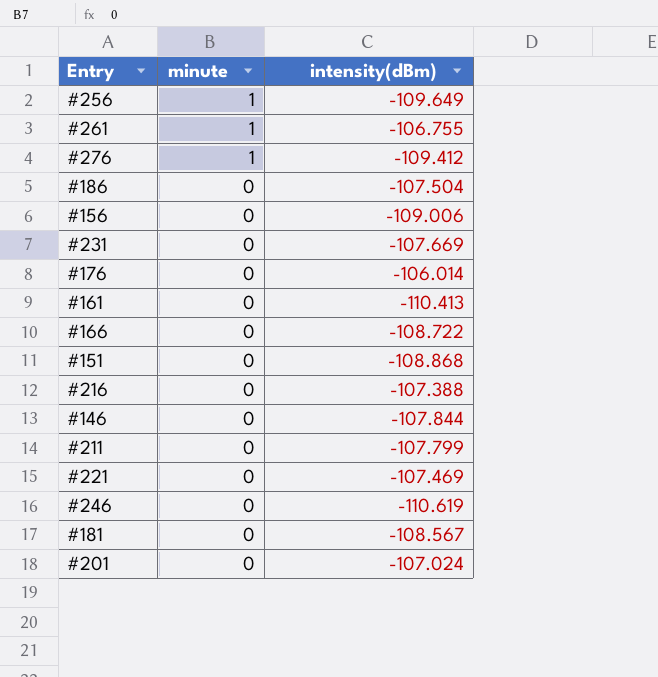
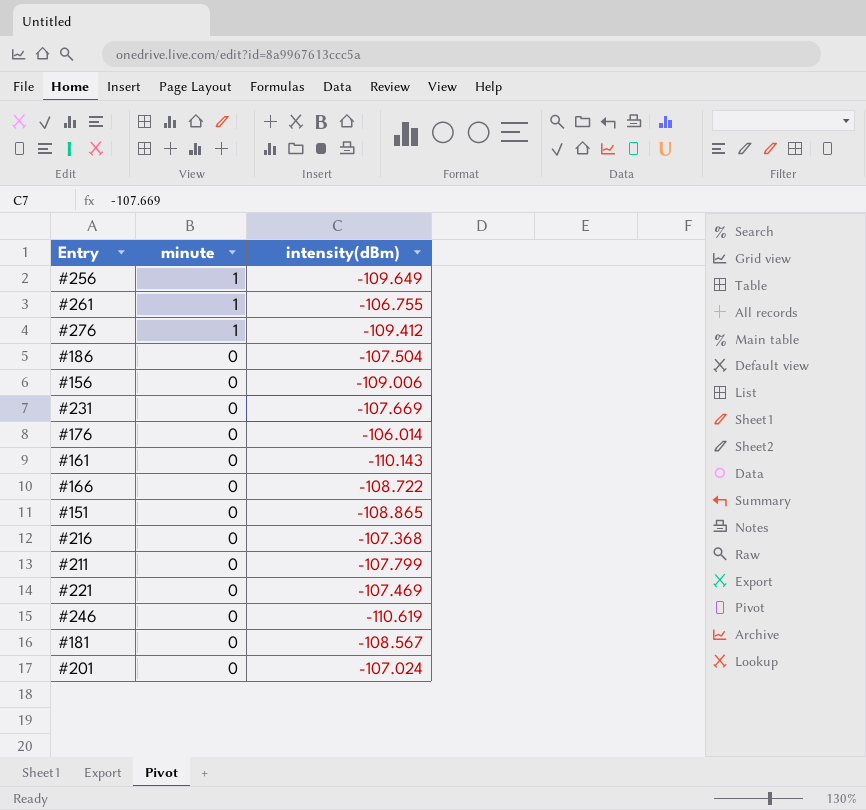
row #146: 0 | -107.844 -> none
#161 | intensity(dBm): -110.413 -> -110.143
#151 | intensity(dBm): -108.868 -> -108.865
#216 | intensity(dBm): -107.388 -> -107.368

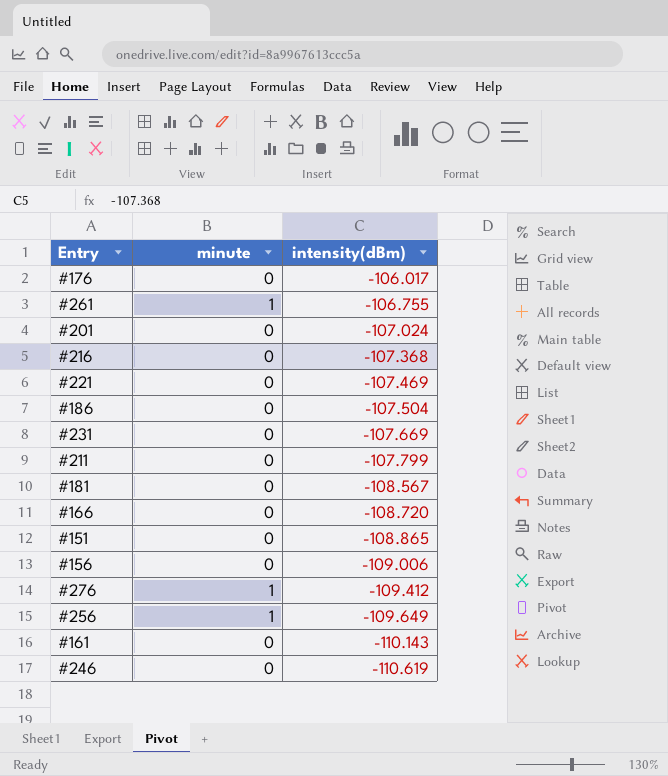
row order: minute descending -> intensity(dBm) descending
#176 | intensity(dBm): -106.014 -> -106.017
#166 | intensity(dBm): -108.722 -> -108.720

